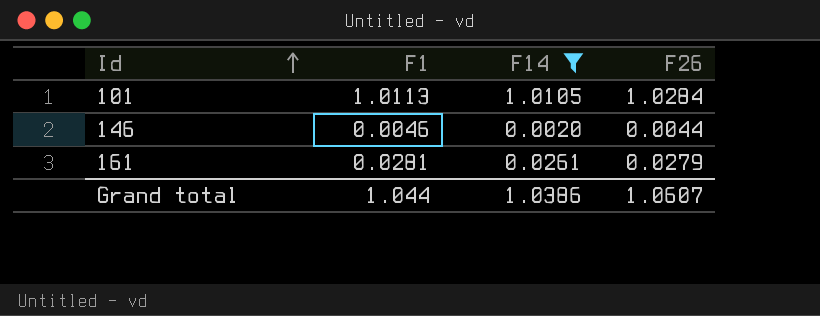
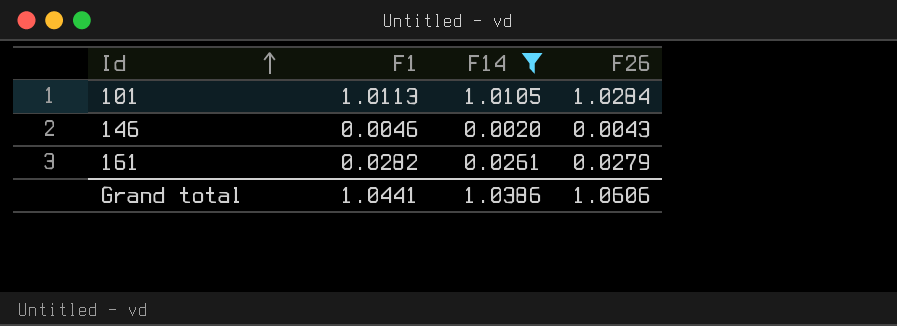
146 | F26: 0.0044 -> 0.0043
161 | F1: 0.0281 -> 0.0282
Grand total | F1: 1.044 -> 1.0441
Grand total | F26: 1.0607 -> 1.0606

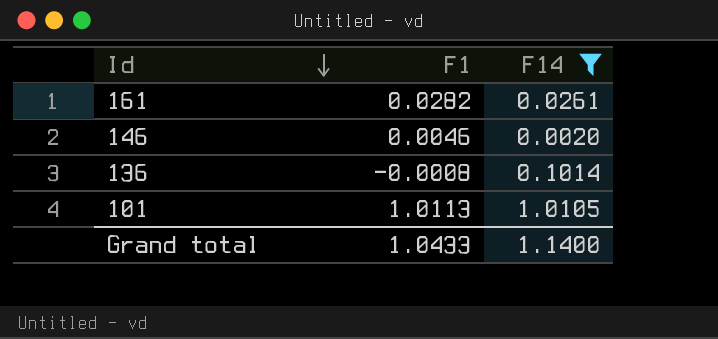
row order: Id ascending -> Id descending
column F26 | position: 4 -> none
row 136: none -> -0.0008 | 0.1014
Grand total | F1: 1.0441 -> 1.0433
Grand total | F14: 1.0386 -> 1.1400

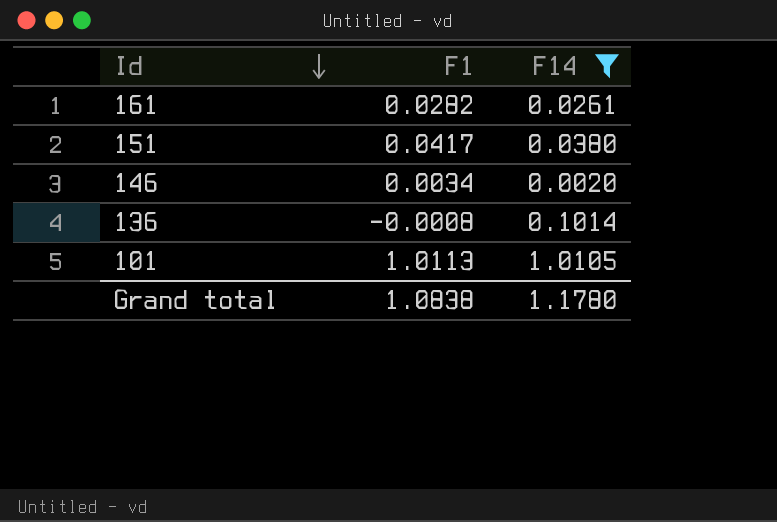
row 151: none -> 0.0417 | 0.0380
146 | F1: 0.0046 -> 0.0034
Grand total | F1: 1.0433 -> 1.0838
Grand total | F14: 1.1400 -> 1.1780

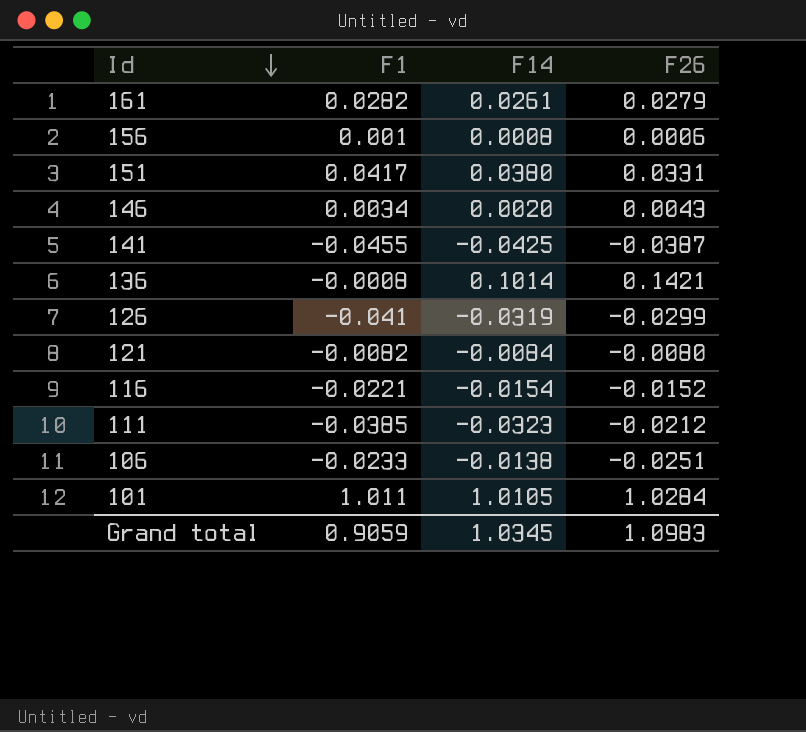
filter: F14 >= 0.0020 -> none
column F26 | position: none -> 4
101 | F1: 1.0113 -> 1.011
Grand total | F1: 1.0838 -> 0.9059
Grand total | F14: 1.1780 -> 1.0345

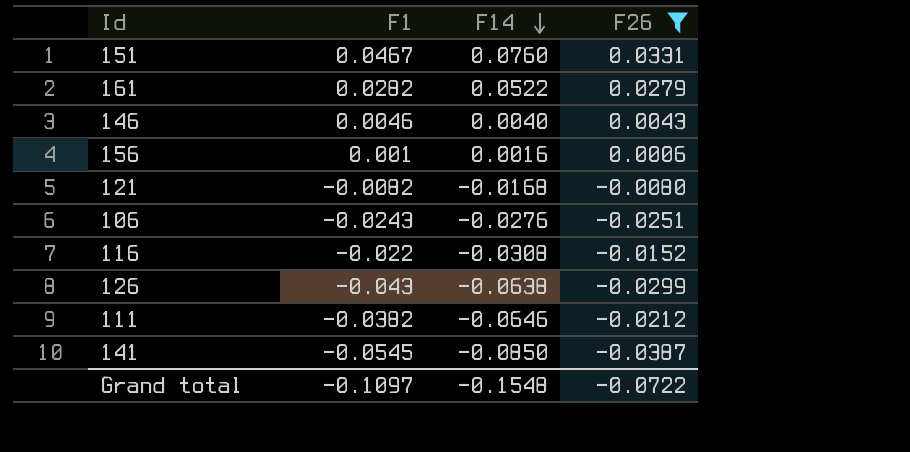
filter: none -> F26 <= 0.0331
row order: Id descending -> F14 descending
151 | F1: 0.0417 -> 0.0467
151 | F14: 0.0380 -> 0.0760
161 | F14: 0.0261 -> 0.0522
146 | F1: 0.0034 -> 0.0046
146 | F14: 0.0020 -> 0.0040
156 | F14: 0.0008 -> 0.0016
121 | F14: -0.0084 -> -0.0168
106 | F1: -0.0233 -> -0.0243
106 | F14: -0.0138 -> -0.0276
116 | F1: -0.0221 -> -0.022
116 | F14: -0.0154 -> -0.0308
126 | F1: -0.041 -> -0.043
126 | F14: -0.0319 -> -0.0638
111 | F1: -0.0385 -> -0.0382
111 | F14: -0.0323 -> -0.0646
141 | F1: -0.0455 -> -0.0545
141 | F14: -0.0425 -> -0.0850
Grand total | F1: 0.9059 -> -0.1097
Grand total | F14: 1.0345 -> -0.1548
Grand total | F26: 1.0983 -> -0.0722

